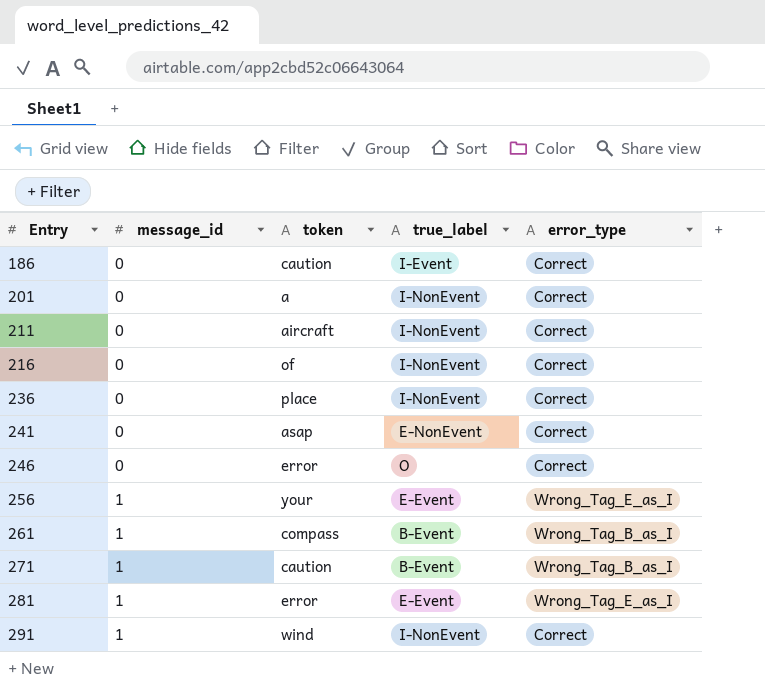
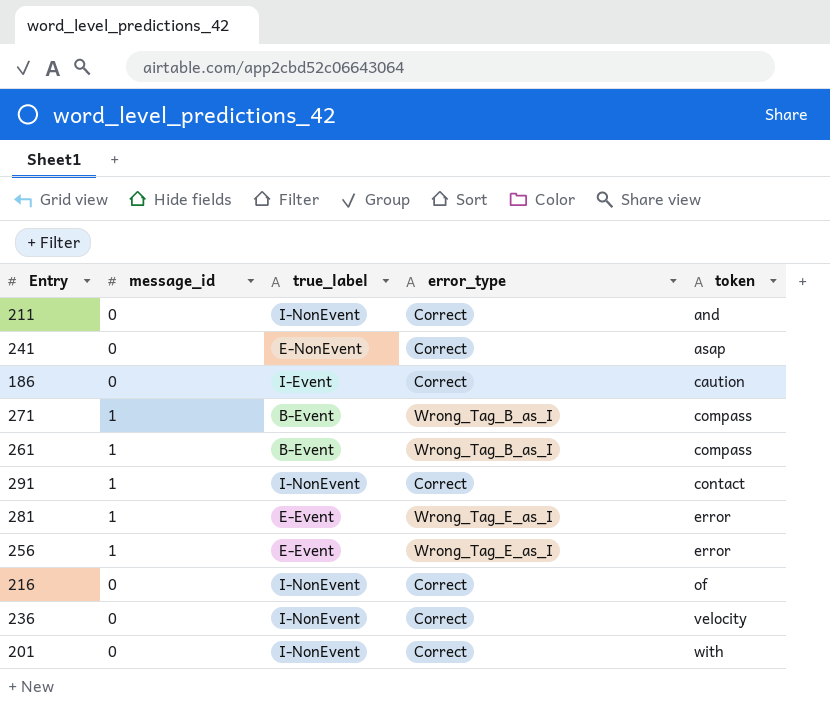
row order: Entry ascending -> token ascending
column token | position: 3 -> 5
row 246: 0 | error | O | Correct -> none
211 | token: aircraft -> and
271 | token: caution -> compass
291 | token: wind -> contact
256 | token: your -> error
236 | token: place -> velocity
201 | token: a -> with

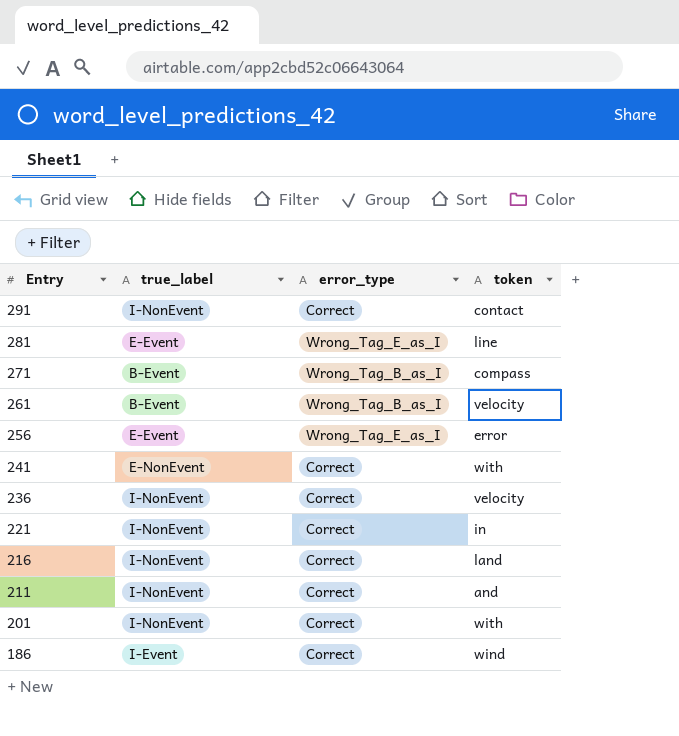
row order: token ascending -> Entry descending
column message_id | position: 2 -> none
281 | token: error -> line
261 | token: compass -> velocity
241 | token: asap -> with
row 221: none -> I-NonEvent | Correct | in
216 | token: of -> land
186 | token: caution -> wind

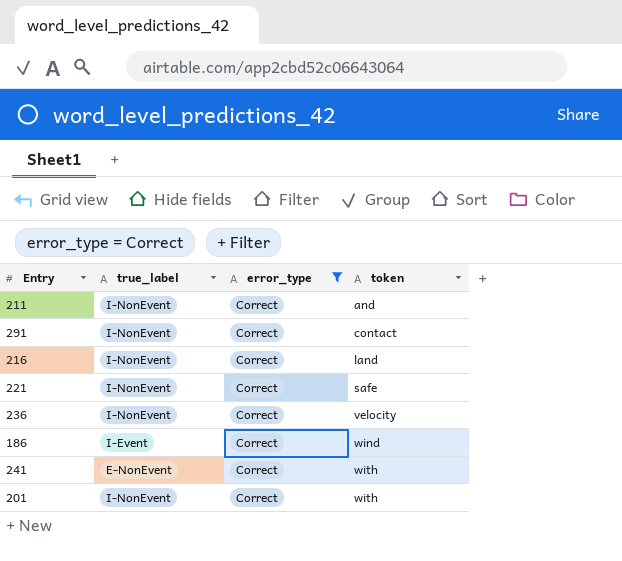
filter: none -> error_type = Correct
row order: Entry descending -> token ascending
221 | token: in -> safe

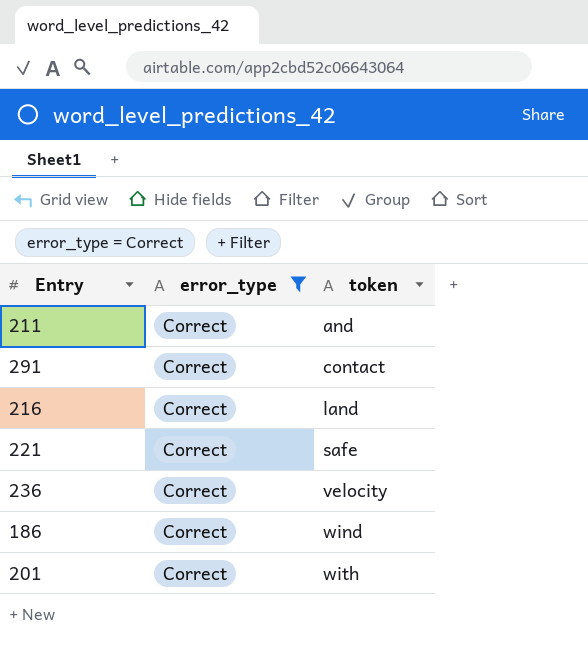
column true_label | position: 2 -> none
row 241: E-NonEvent | Correct | with -> none

